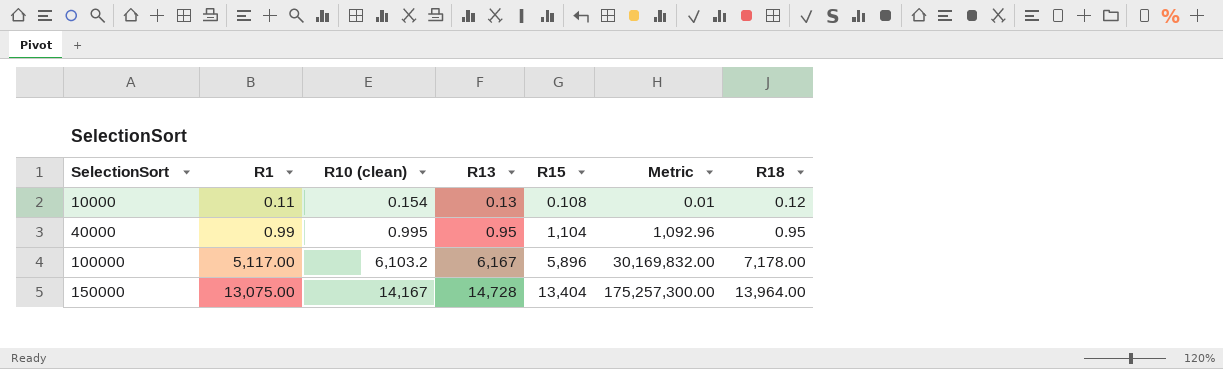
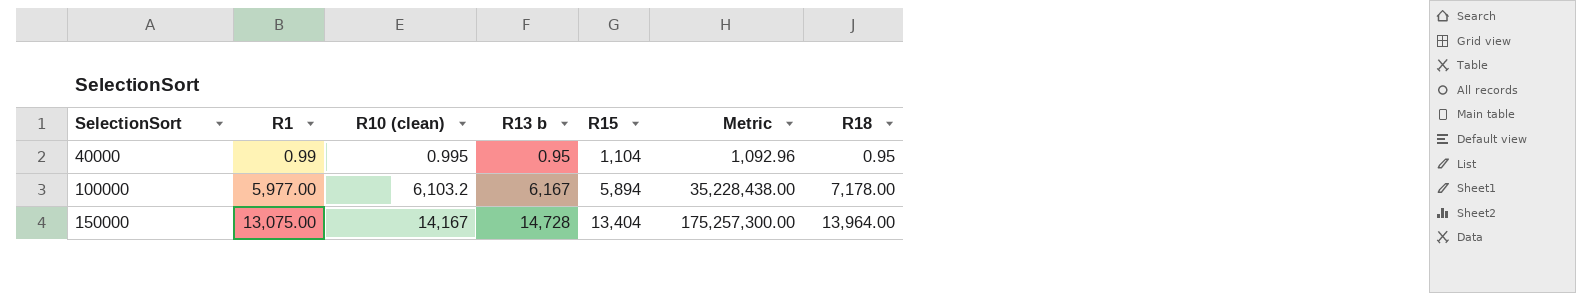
column name: R13 -> R13 b
row 10000: 0.11 | 0.154 | 0.13 | 0.108 | 0.01 | 0.12 -> none
100000 | R1: 5,117.00 -> 5,977.00
100000 | R15: 5,896 -> 5,894
100000 | Metric: 30,169,832.00 -> 35,228,438.00

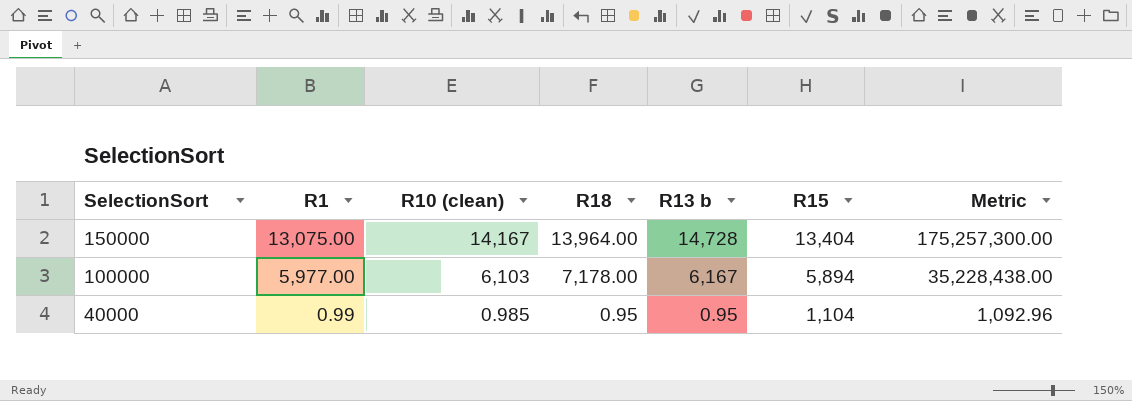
row order: SelectionSort ascending -> SelectionSort descending
column R18 | position: 7 -> 4
100000 | R10 (clean): 6,103.2 -> 6,103
40000 | R10 (clean): 0.995 -> 0.985

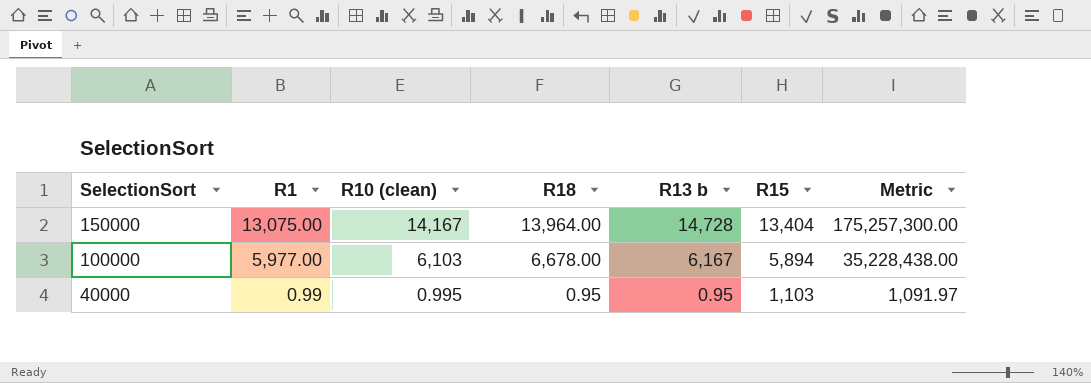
100000 | R18: 7,178.00 -> 6,678.00
40000 | R10 (clean): 0.985 -> 0.995
40000 | R15: 1,104 -> 1,103
40000 | Metric: 1,092.96 -> 1,091.97

